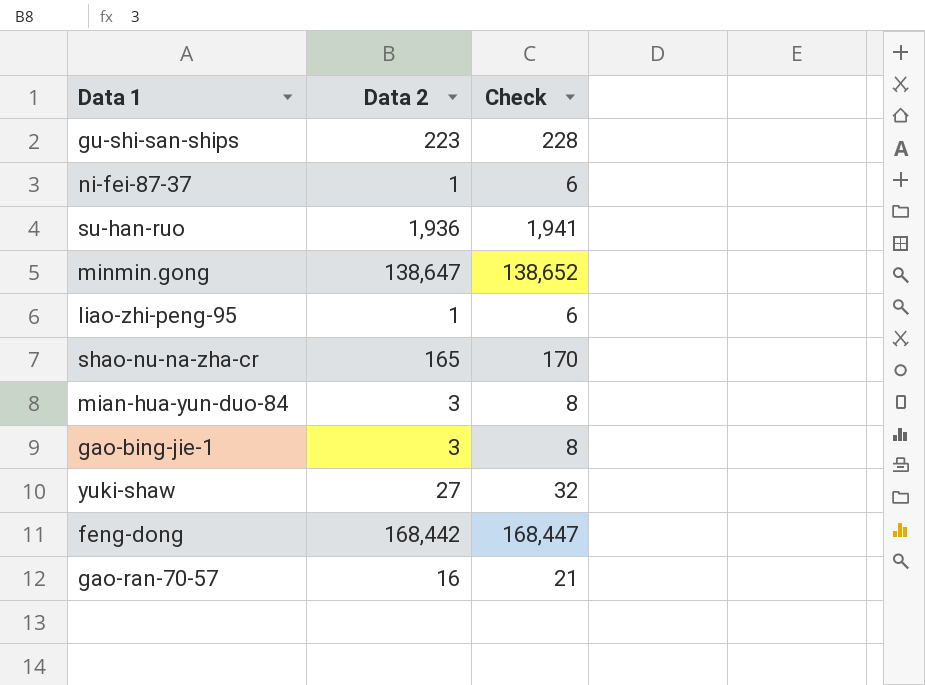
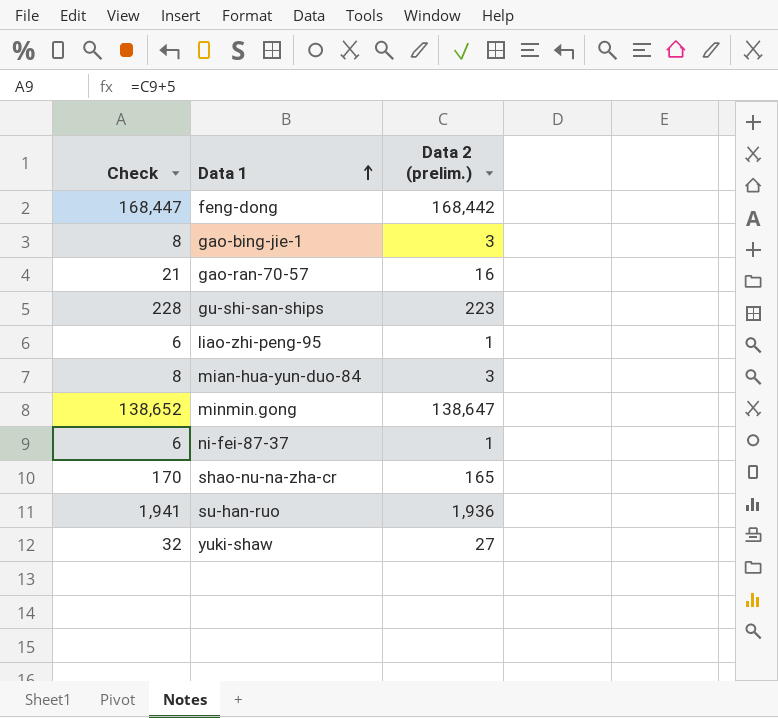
row order: none -> Data 1 ascending
column Check | position: 3 -> 1
column name: Data 2 -> Data 2 (prelim.)

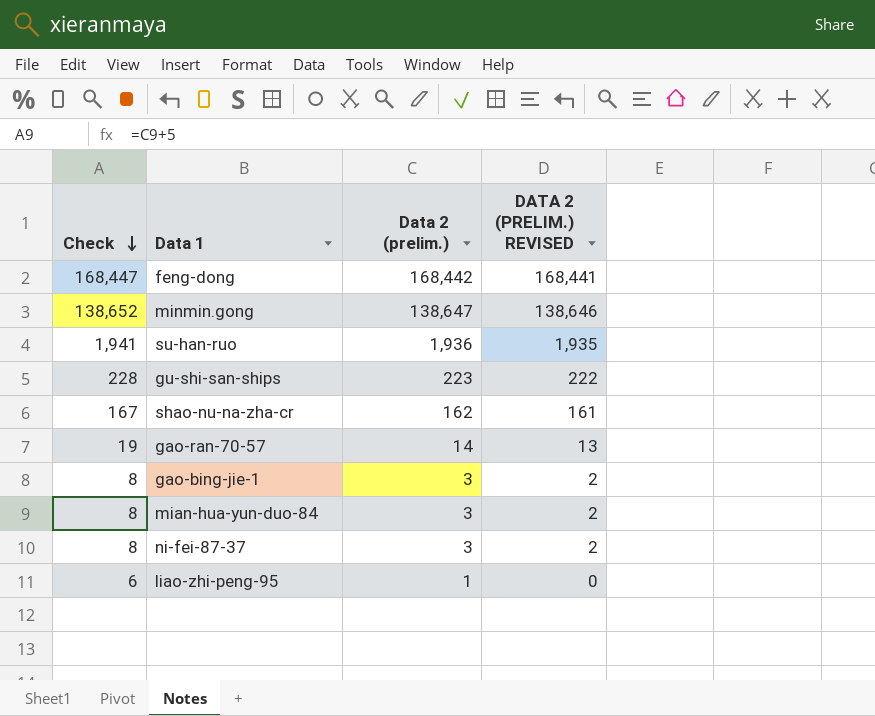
row order: Data 1 ascending -> Check descending
column DATA 2 (PRELIM.) REVISED | formula: none -> [Data 2 (prelim.)] - 1
row yuki-shaw: 32 | 27 -> none
shao-nu-na-zha-cr | Check: 170 -> 167
shao-nu-na-zha-cr | Data 2 (prelim.): 165 -> 162
gao-ran-70-57 | Check: 21 -> 19
gao-ran-70-57 | Data 2 (prelim.): 16 -> 14
ni-fei-87-37 | Check: 6 -> 8
ni-fei-87-37 | Data 2 (prelim.): 1 -> 3

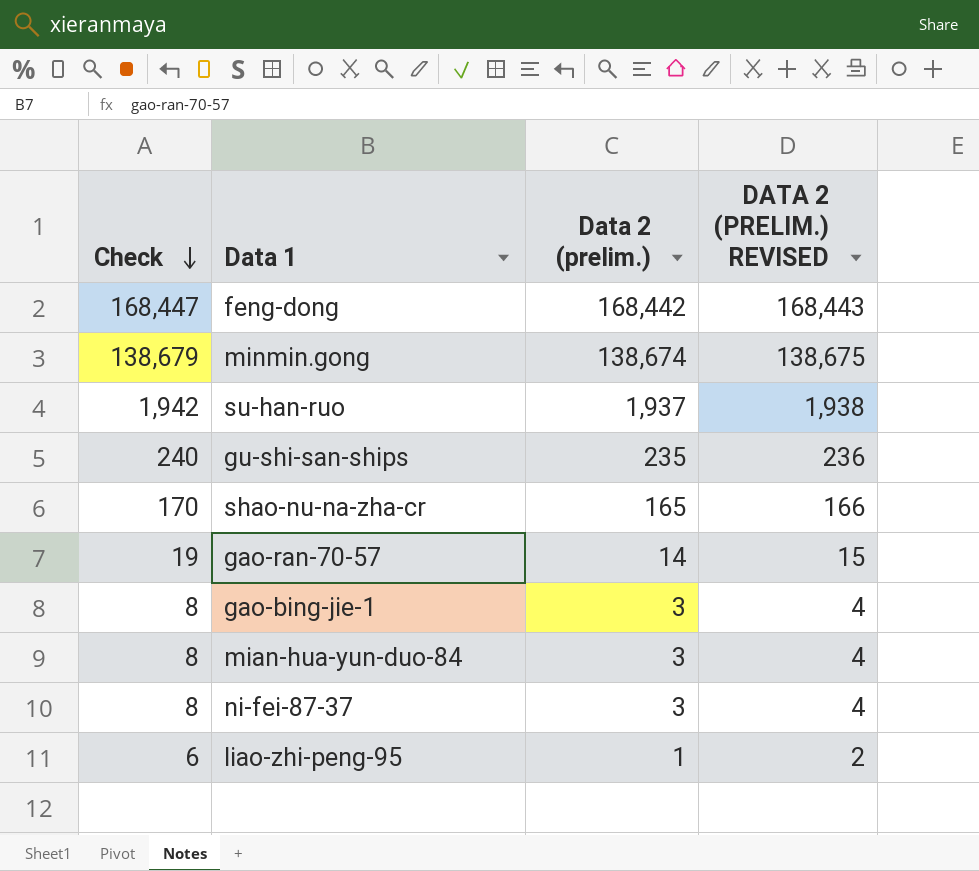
column DATA 2 (PRELIM.) REVISED | formula: [Data 2 (prelim.)] - 1 -> [Data 2 (prelim.)] + 1
minmin.gong | Check: 138,652 -> 138,679
minmin.gong | Data 2 (prelim.): 138,647 -> 138,674
su-han-ruo | Check: 1,941 -> 1,942
su-han-ruo | Data 2 (prelim.): 1,936 -> 1,937
gu-shi-san-ships | Check: 228 -> 240
gu-shi-san-ships | Data 2 (prelim.): 223 -> 235
shao-nu-na-zha-cr | Check: 167 -> 170
shao-nu-na-zha-cr | Data 2 (prelim.): 162 -> 165

